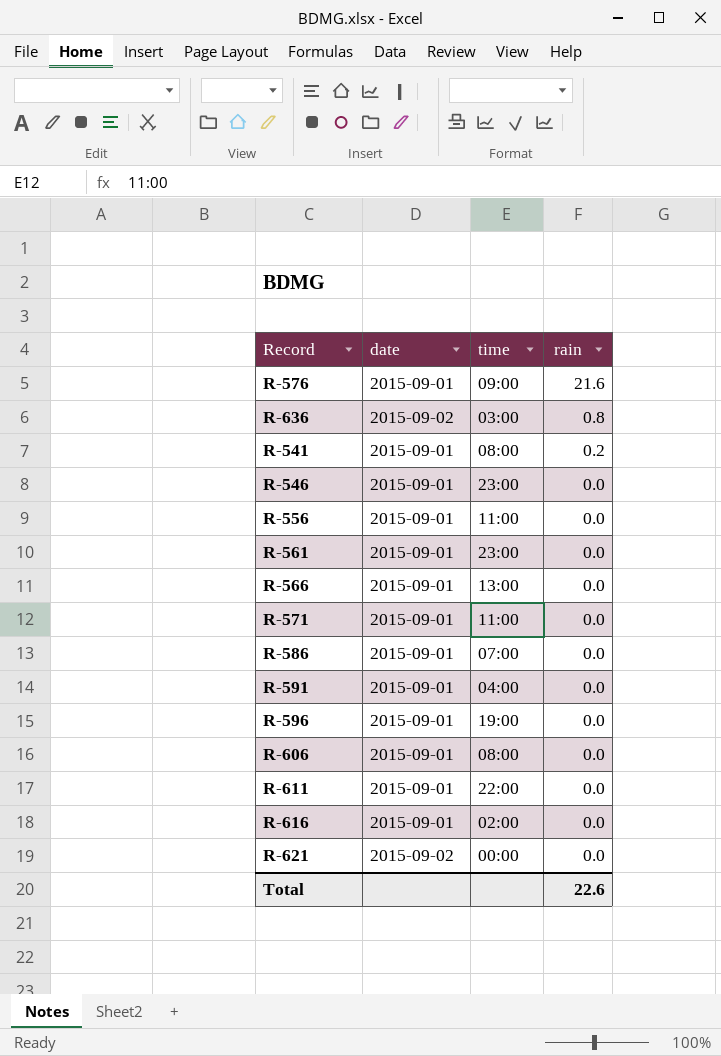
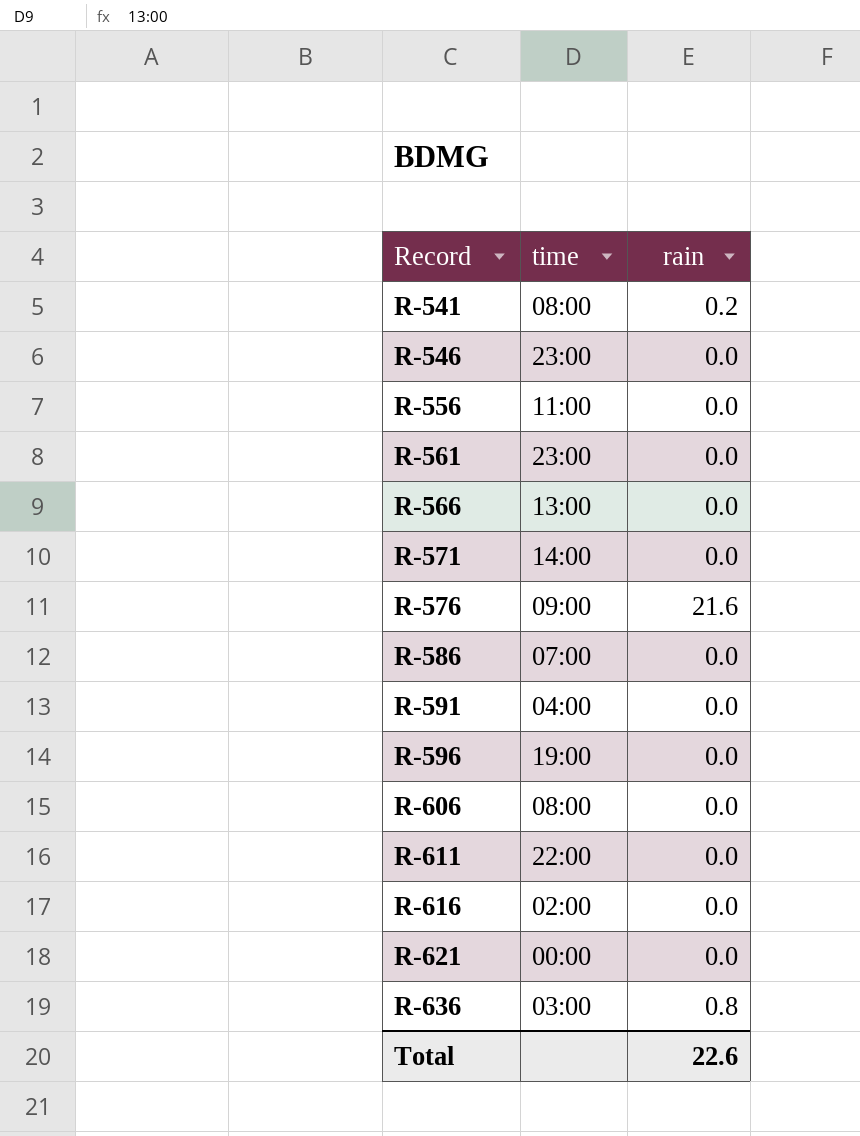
row order: rain descending -> Record ascending
column date | position: 2 -> none
R-571 | time: 11:00 -> 14:00

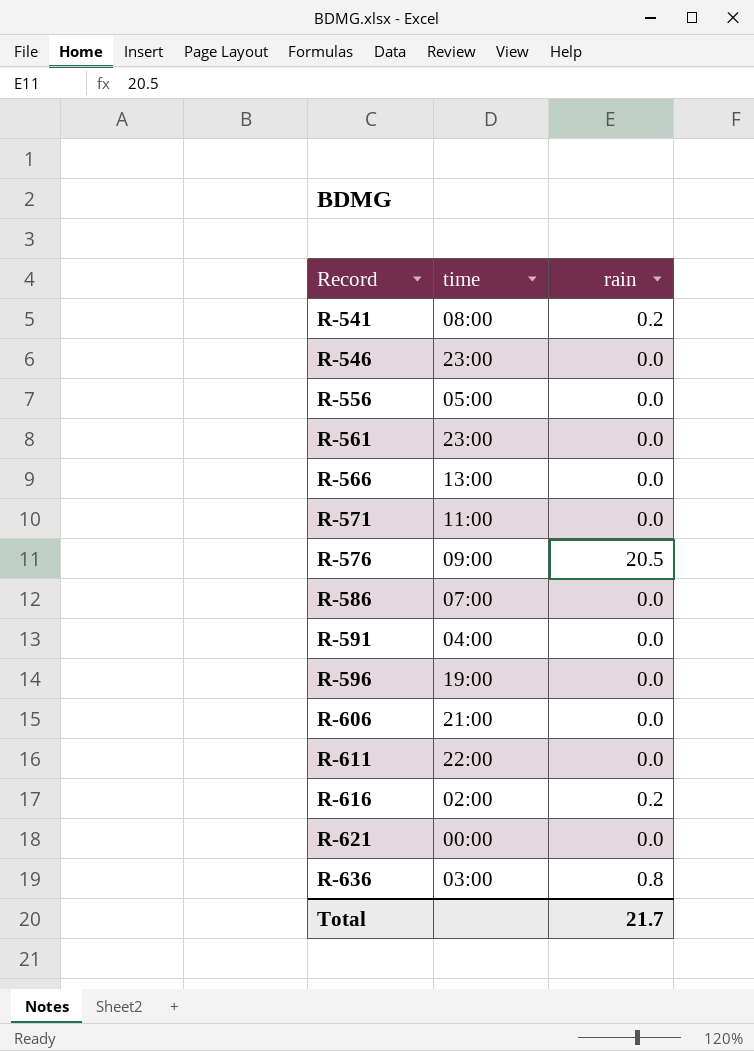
R-556 | time: 11:00 -> 05:00
R-571 | time: 14:00 -> 11:00
R-576 | rain: 21.6 -> 20.5
R-606 | time: 08:00 -> 21:00
R-616 | rain: 0.0 -> 0.2
Total | rain: 22.6 -> 21.7

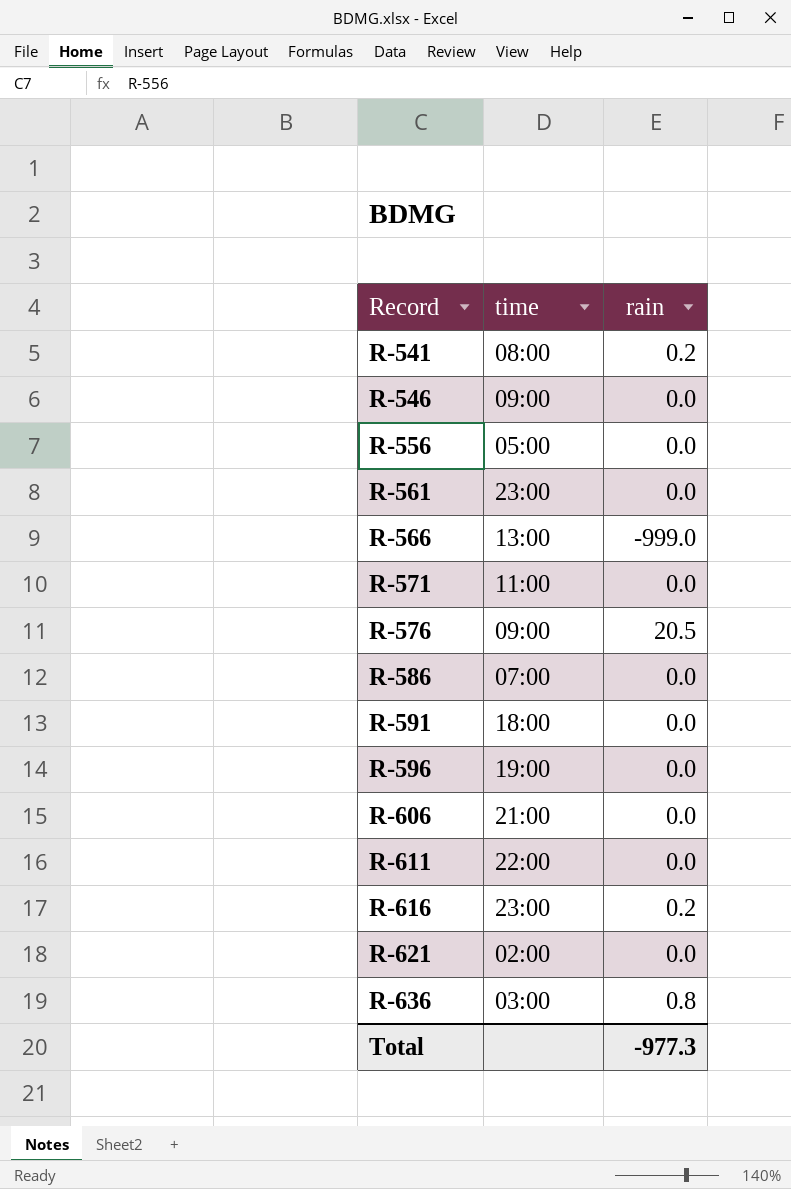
R-546 | time: 23:00 -> 09:00
R-566 | rain: 0.0 -> -999.0
R-591 | time: 04:00 -> 18:00
R-616 | time: 02:00 -> 23:00
R-621 | time: 00:00 -> 02:00
Total | rain: 21.7 -> -977.3

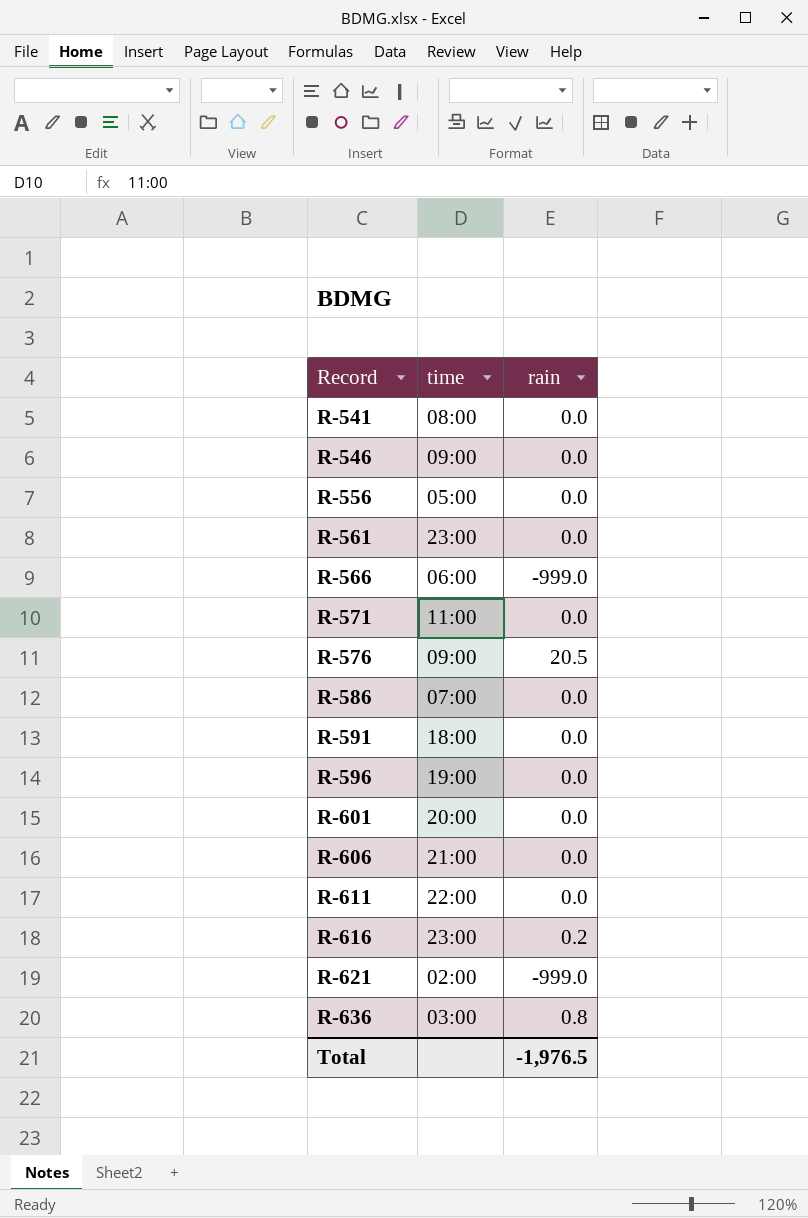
R-541 | rain: 0.2 -> 0.0
R-566 | time: 13:00 -> 06:00
row R-601: none -> 20:00 | 0.0
R-621 | rain: 0.0 -> -999.0
Total | rain: -977.3 -> -1,976.5

